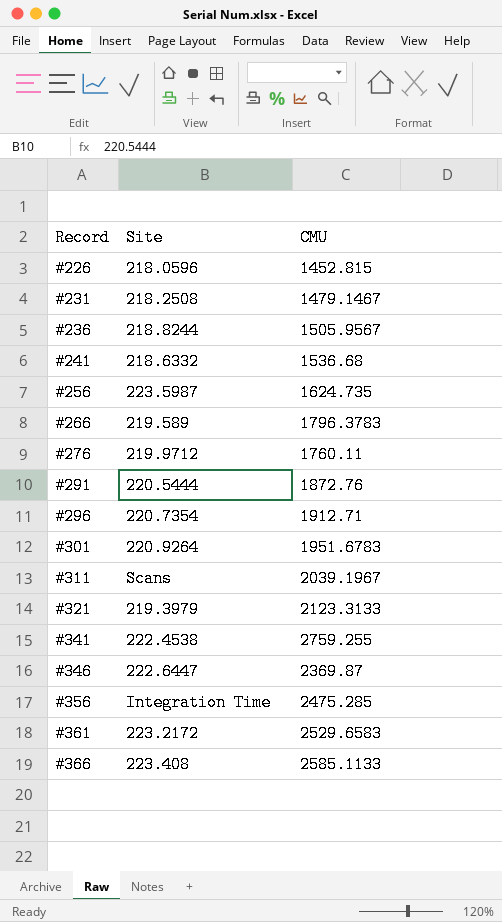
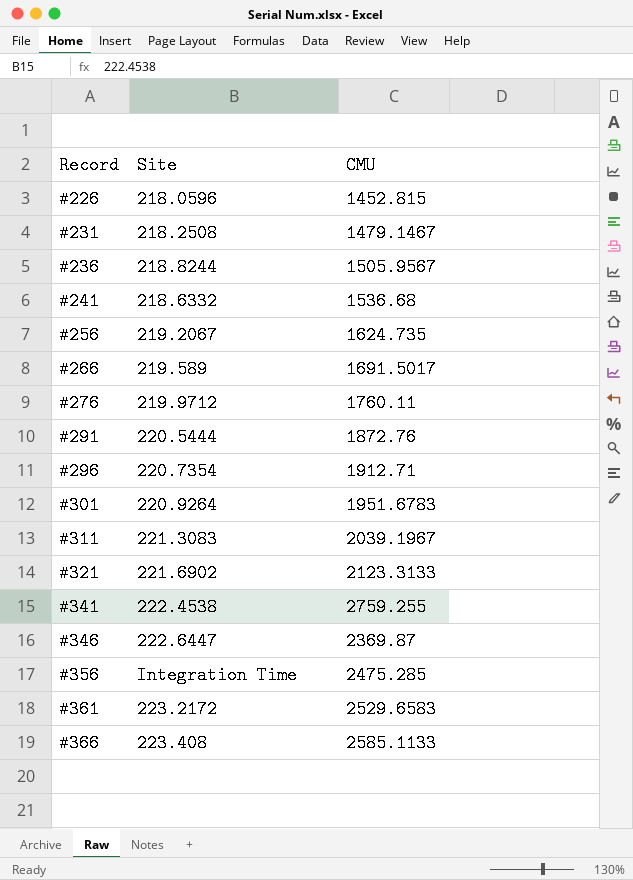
#256 | Site: 223.5987 -> 219.2067
#266 | CMU: 1796.3783 -> 1691.5017
#311 | Site: Scans -> 221.3083
#321 | Site: 219.3979 -> 221.6902

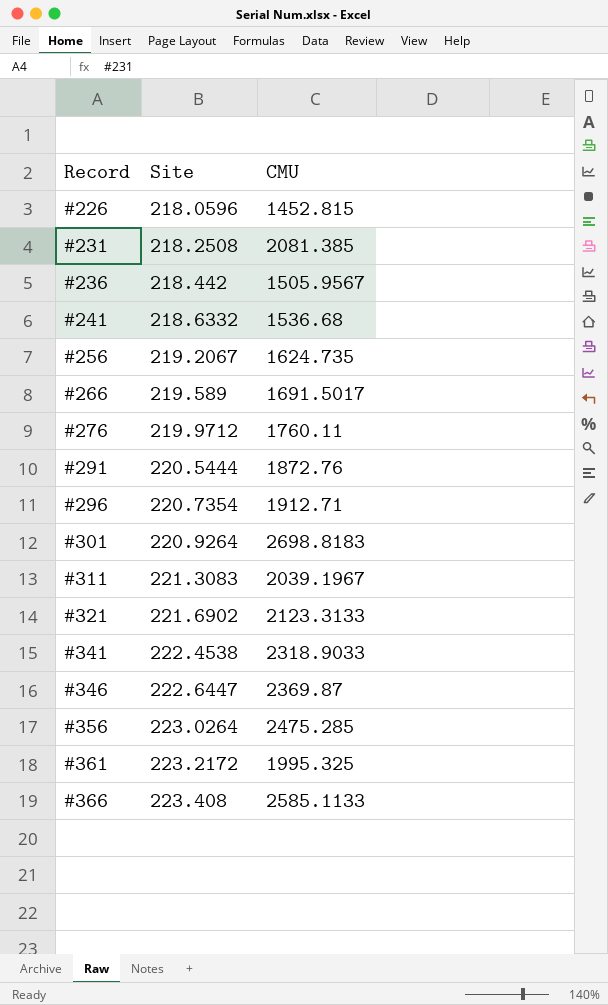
#231 | CMU: 1479.1467 -> 2081.385
#236 | Site: 218.8244 -> 218.442
#301 | CMU: 1951.6783 -> 2698.8183
#341 | CMU: 2759.255 -> 2318.9033
#356 | Site: Integration Time -> 223.0264
#361 | CMU: 2529.6583 -> 1995.325

